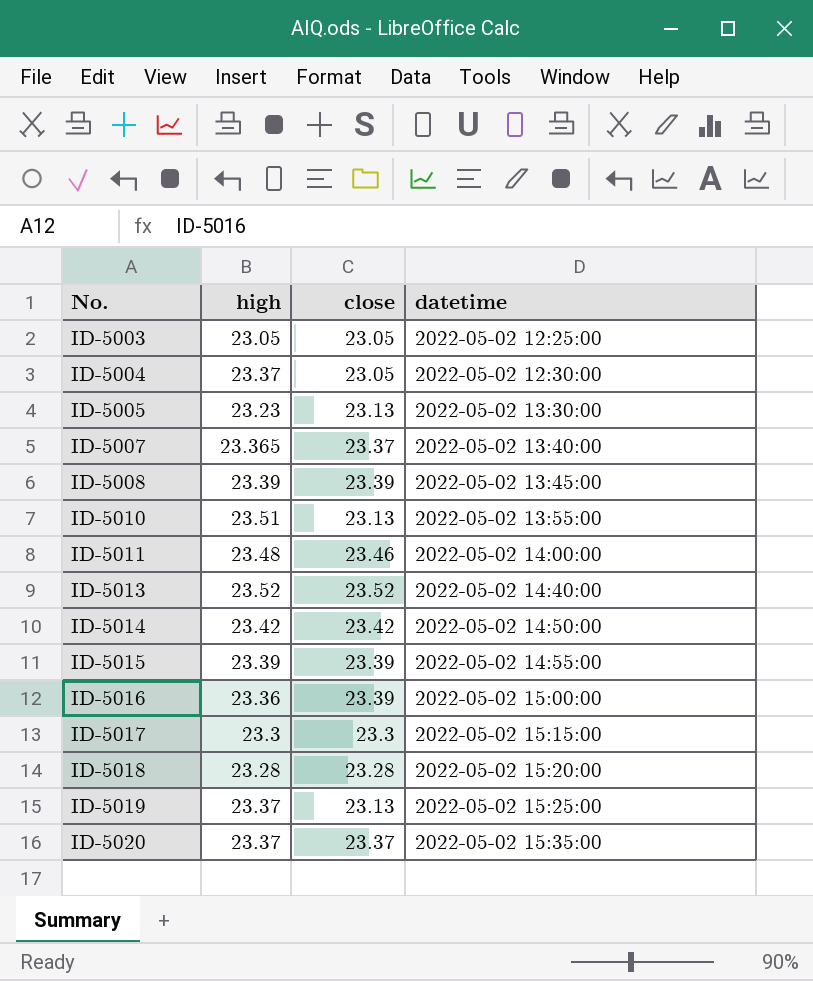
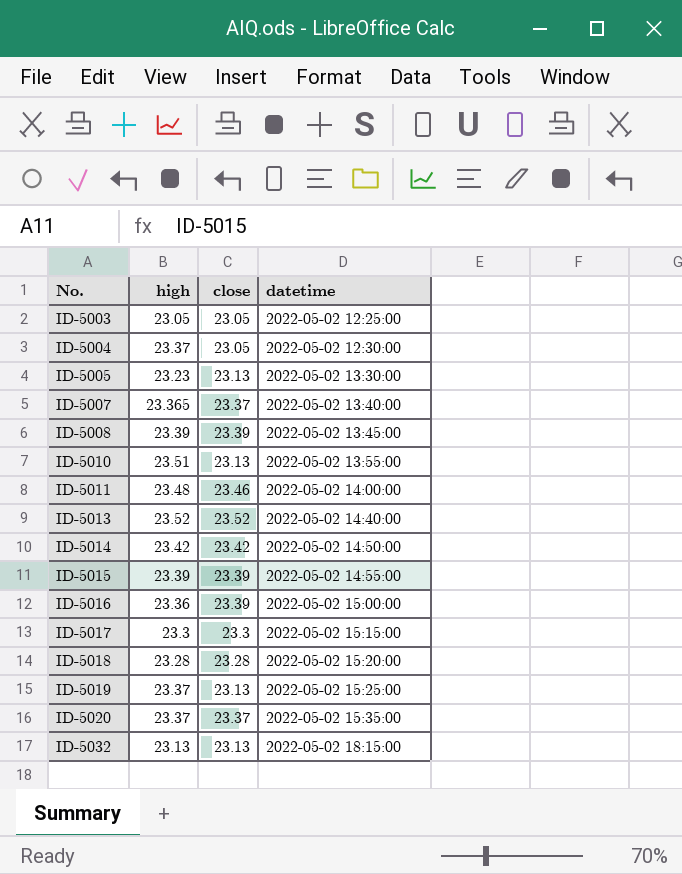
row ID-5032: none -> 23.13 | 23.13 | 2022-05-02 18:15:00

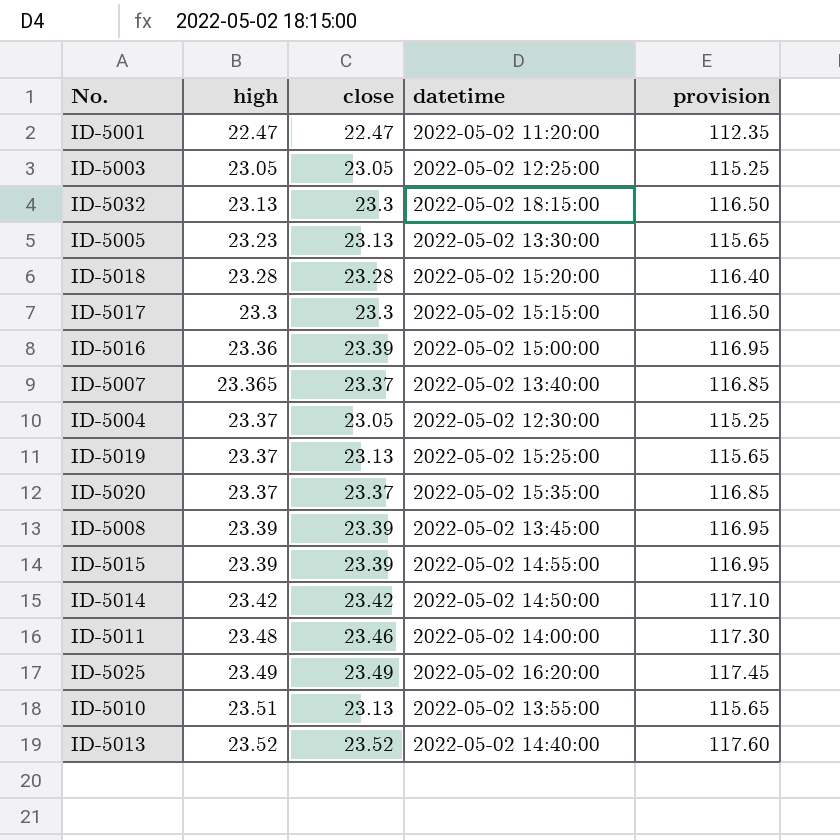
row order: No. ascending -> high ascending
column provision | formula: none -> [close] * 5
row ID-5001: none -> 22.47 | 22.47 | 2022-05-02 11:20:00 | 112.35
ID-5032 | close: 23.13 -> 23.3
row ID-5025: none -> 23.49 | 23.49 | 2022-05-02 16:20:00 | 117.45

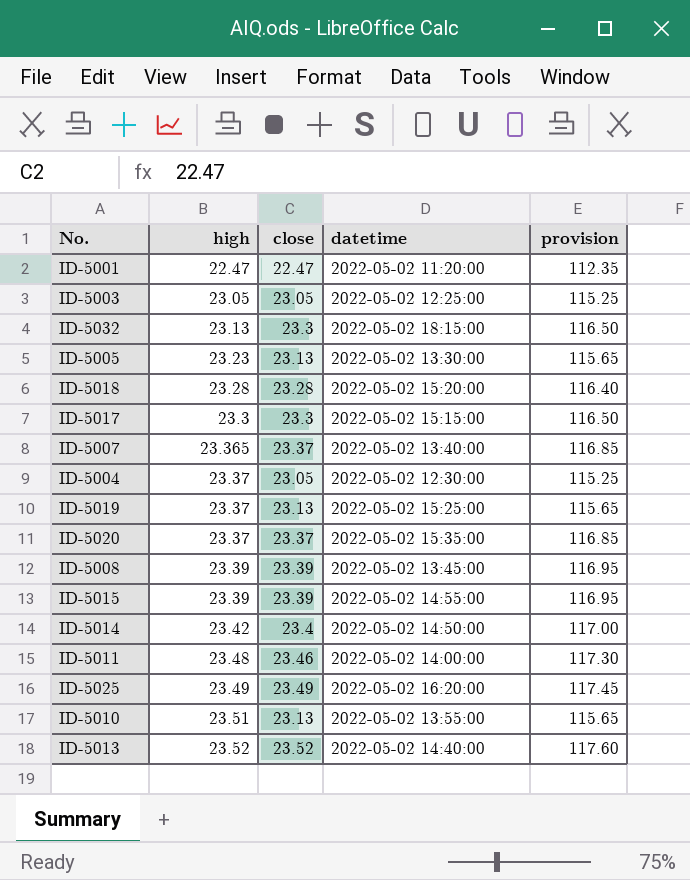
row ID-5016: 23.36 | 23.39 | 2022-05-02 15:00:00 | 116.95 -> none
ID-5014 | close: 23.42 -> 23.4
ID-5014 | provision: 117.10 -> 117.00

